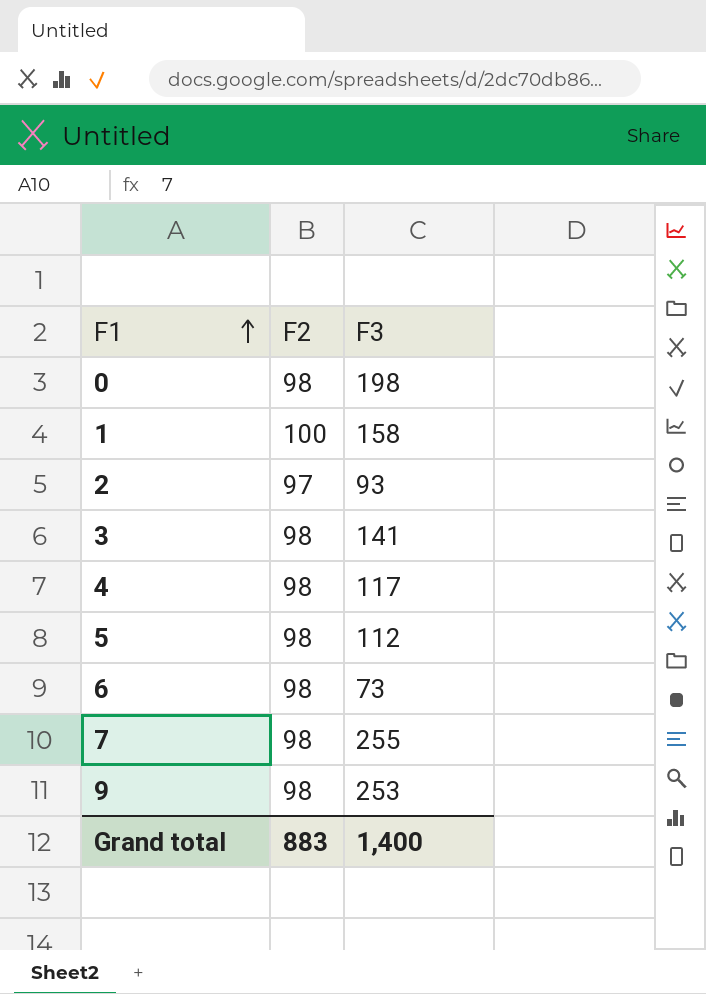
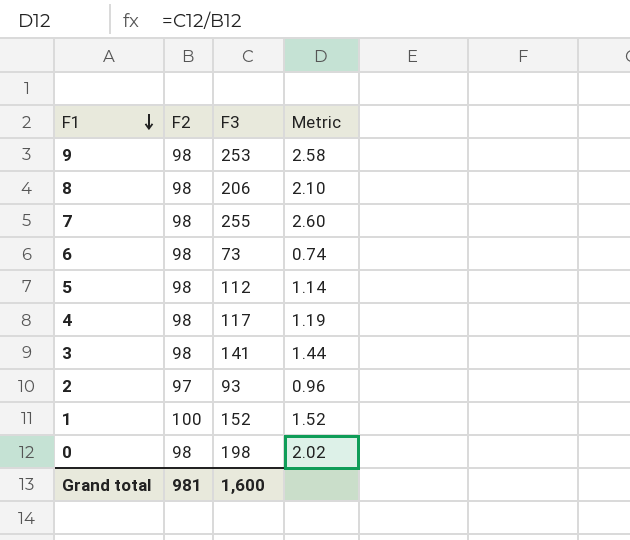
row order: F1 ascending -> F1 descending
column Metric | formula: none -> [F3] / [F2]
row 8: none -> 98 | 206 | 2.10
1 | F3: 158 -> 152
Grand total | F2: 883 -> 981
Grand total | F3: 1,400 -> 1,600

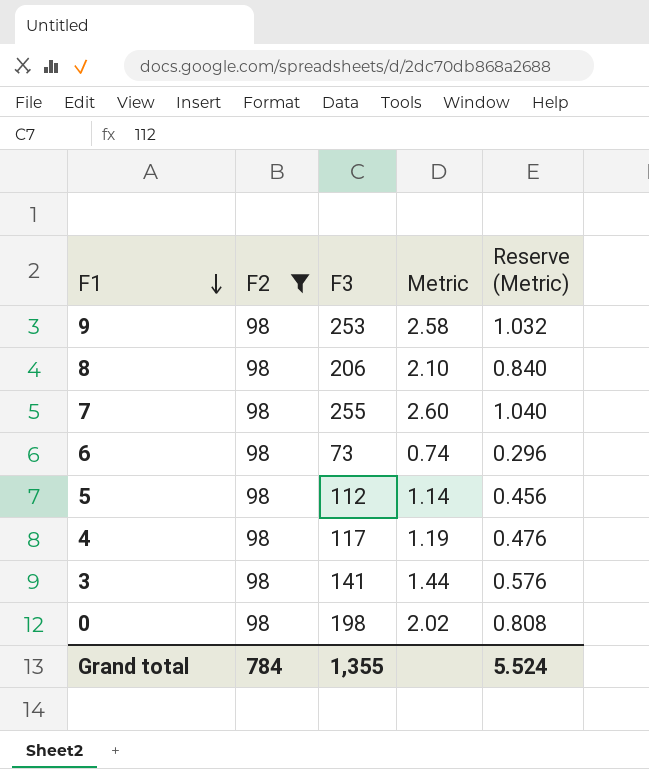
filter: none -> F2 = 98
column Reserve (Metric) | formula: none -> [Metric] * 0.4
Grand total | F2: 981 -> 784
Grand total | F3: 1,600 -> 1,355

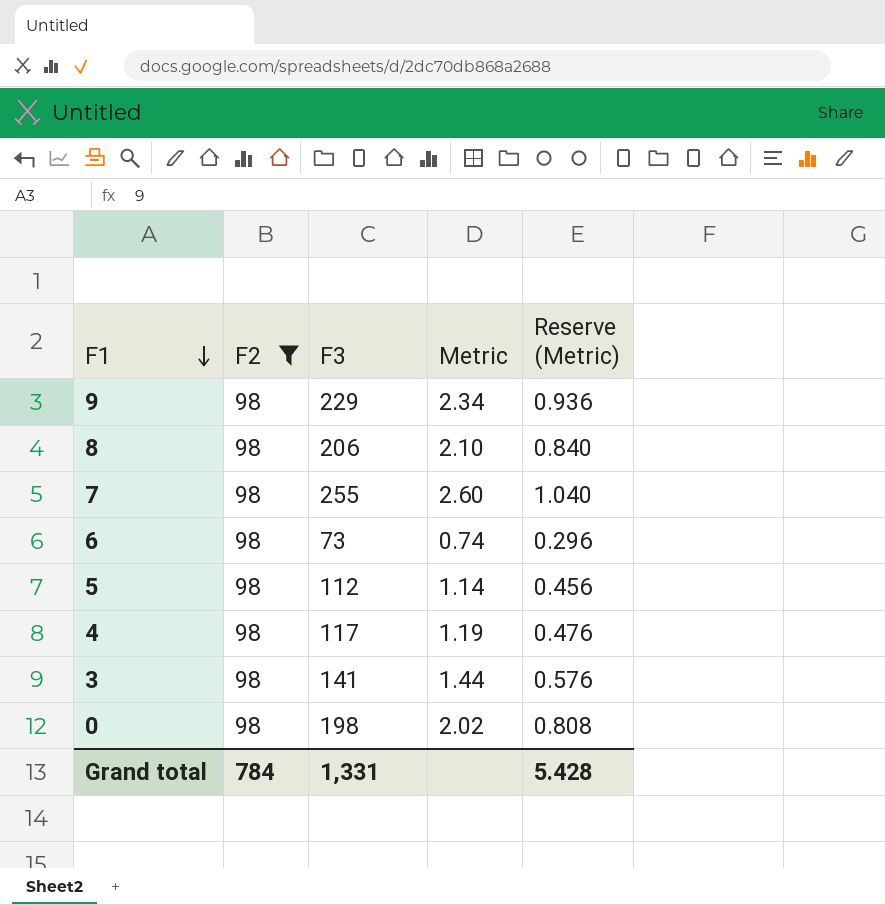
9 | F3: 253 -> 229
9 | Metric: 2.58 -> 2.34
9 | Reserve (Metric): 1.032 -> 0.936
Grand total | F3: 1,355 -> 1,331
Grand total | Reserve (Metric): 5.524 -> 5.428

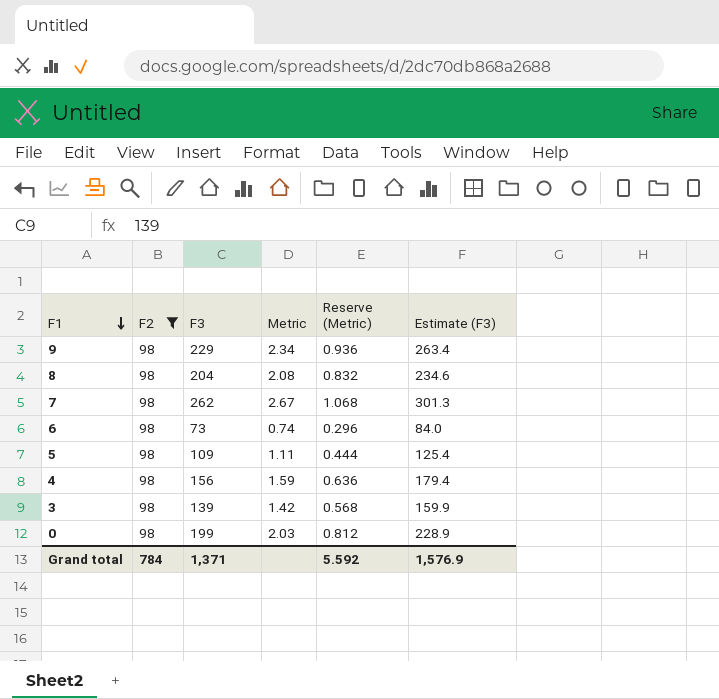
column Estimate (F3) | formula: none -> [F3] * 1.15
8 | F3: 206 -> 204
8 | Metric: 2.10 -> 2.08
8 | Reserve (Metric): 0.840 -> 0.832
7 | F3: 255 -> 262
7 | Metric: 2.60 -> 2.67
7 | Reserve (Metric): 1.040 -> 1.068
5 | F3: 112 -> 109
5 | Metric: 1.14 -> 1.11
5 | Reserve (Metric): 0.456 -> 0.444
4 | F3: 117 -> 156
4 | Metric: 1.19 -> 1.59
4 | Reserve (Metric): 0.476 -> 0.636
3 | F3: 141 -> 139
3 | Metric: 1.44 -> 1.42
3 | Reserve (Metric): 0.576 -> 0.568
0 | F3: 198 -> 199
0 | Metric: 2.02 -> 2.03
0 | Reserve (Metric): 0.808 -> 0.812
Grand total | F3: 1,331 -> 1,371
Grand total | Reserve (Metric): 5.428 -> 5.592

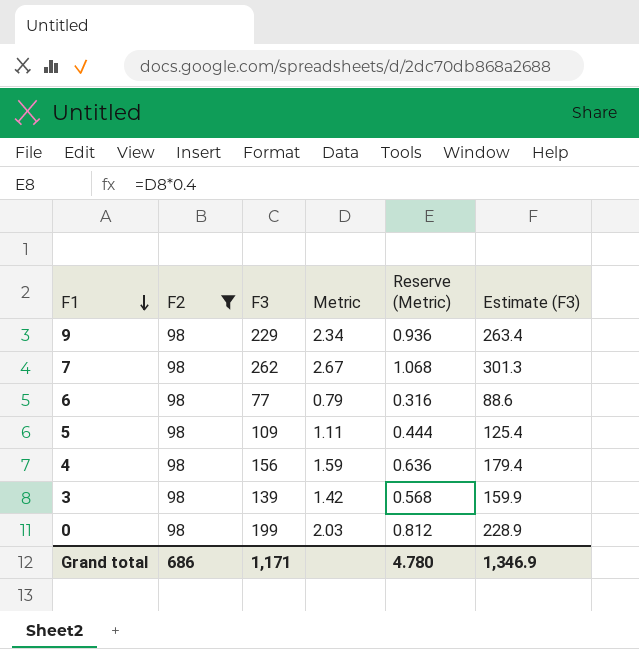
row 8: 98 | 204 | 2.08 | 0.832 | 234.6 -> none
6 | F3: 73 -> 77
6 | Metric: 0.74 -> 0.79
6 | Reserve (Metric): 0.296 -> 0.316
6 | Estimate (F3): 84.0 -> 88.6
Grand total | F2: 784 -> 686
Grand total | F3: 1,371 -> 1,171
Grand total | Reserve (Metric): 5.592 -> 4.780
Grand total | Estimate (F3): 1,576.9 -> 1,346.9

